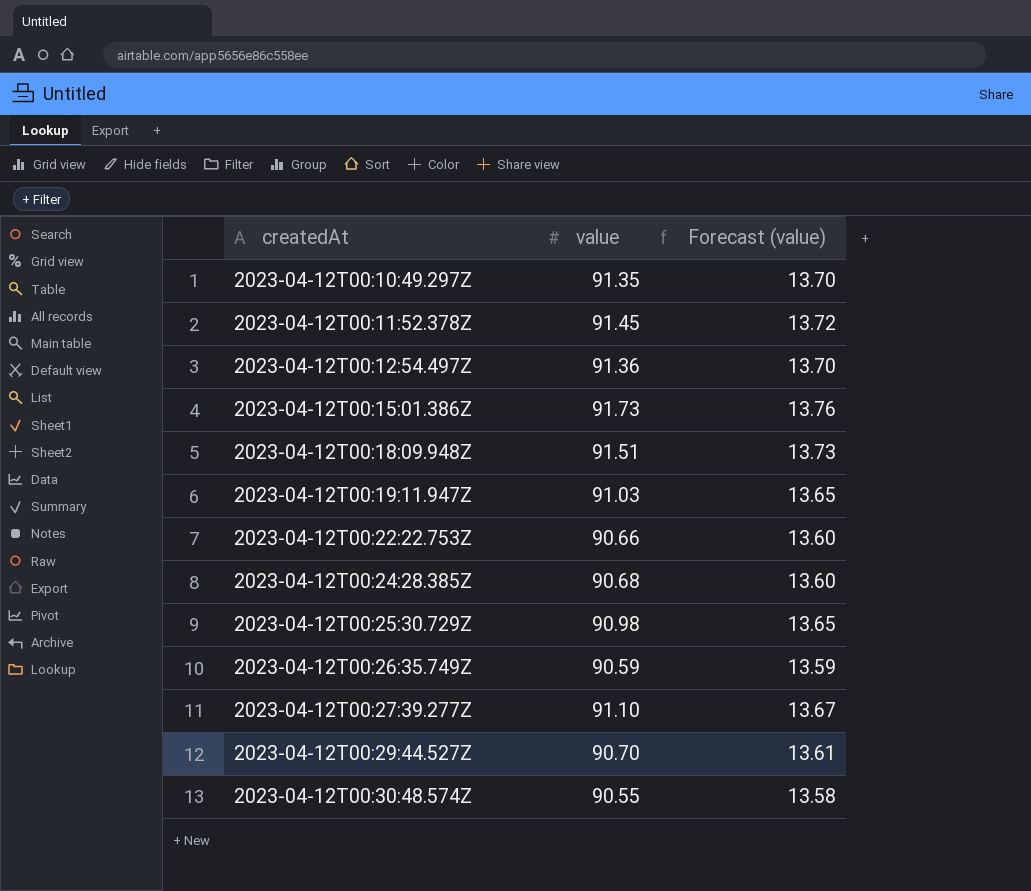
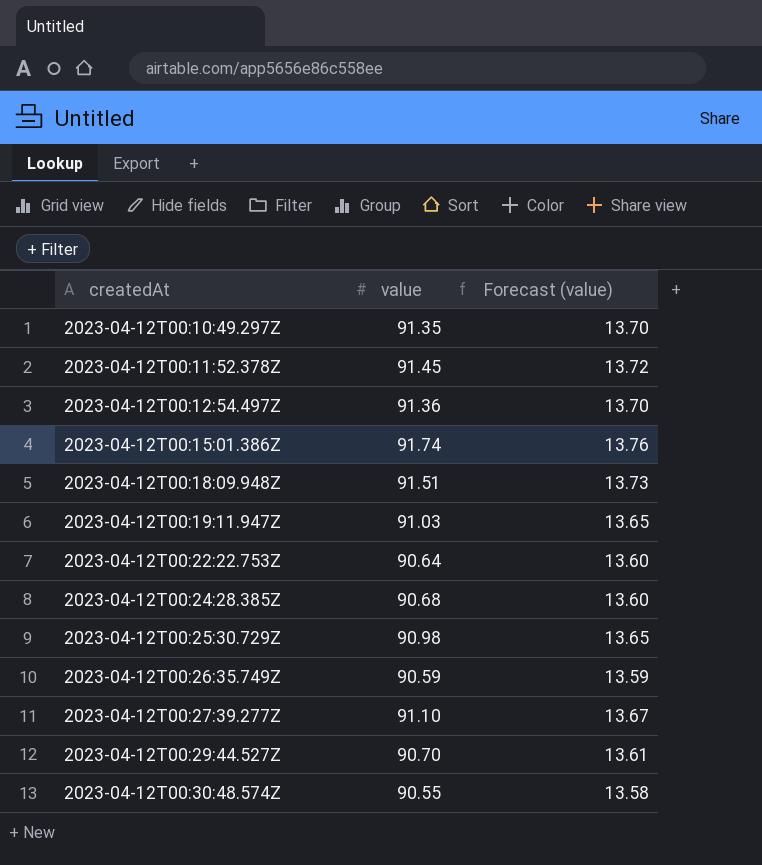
2023-04-12T00:15:01.386Z | value: 91.73 -> 91.74
2023-04-12T00:22:22.753Z | value: 90.66 -> 90.64

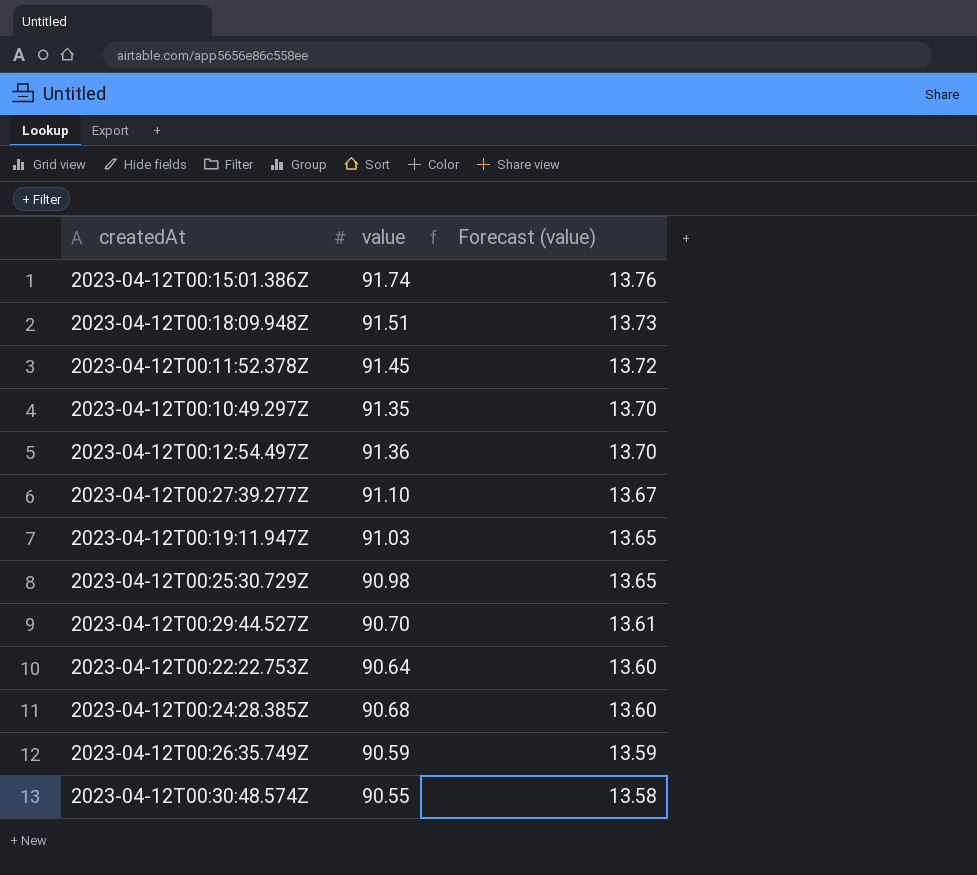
row order: createdAt ascending -> Forecast (value) descending

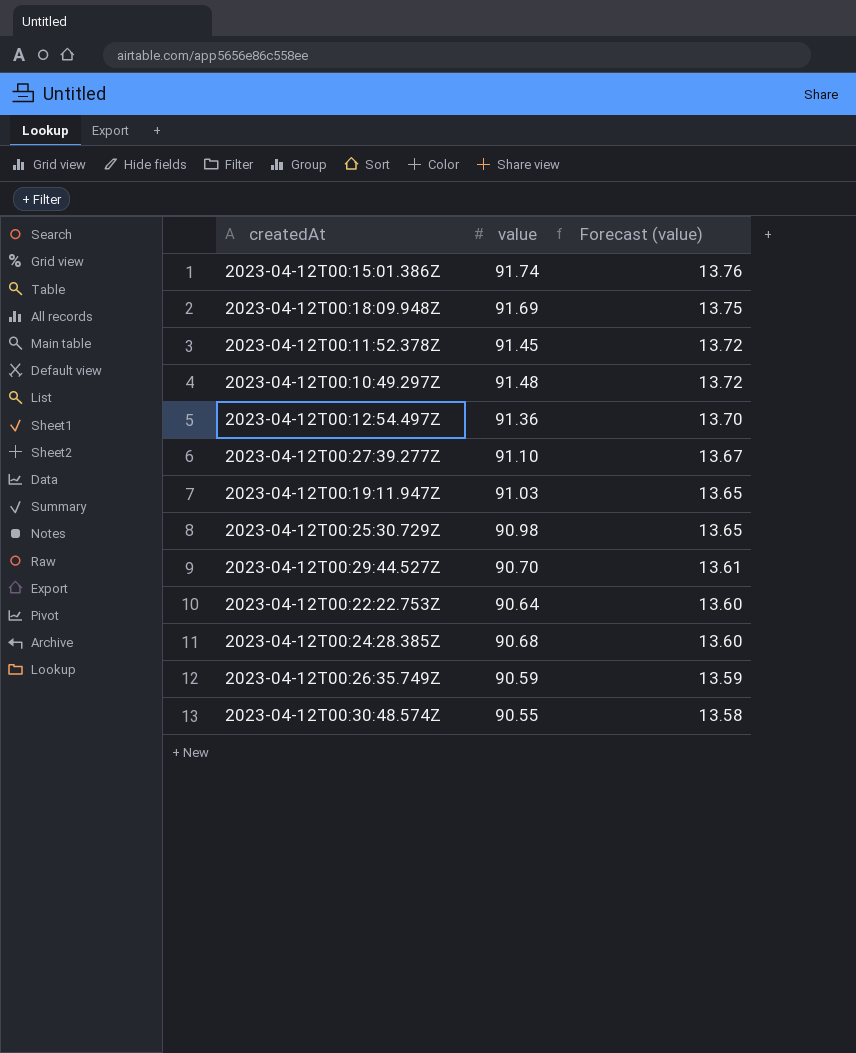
2023-04-12T00:18:09.948Z | value: 91.51 -> 91.69
2023-04-12T00:18:09.948Z | Forecast (value): 13.73 -> 13.75
2023-04-12T00:10:49.297Z | value: 91.35 -> 91.48
2023-04-12T00:10:49.297Z | Forecast (value): 13.70 -> 13.72

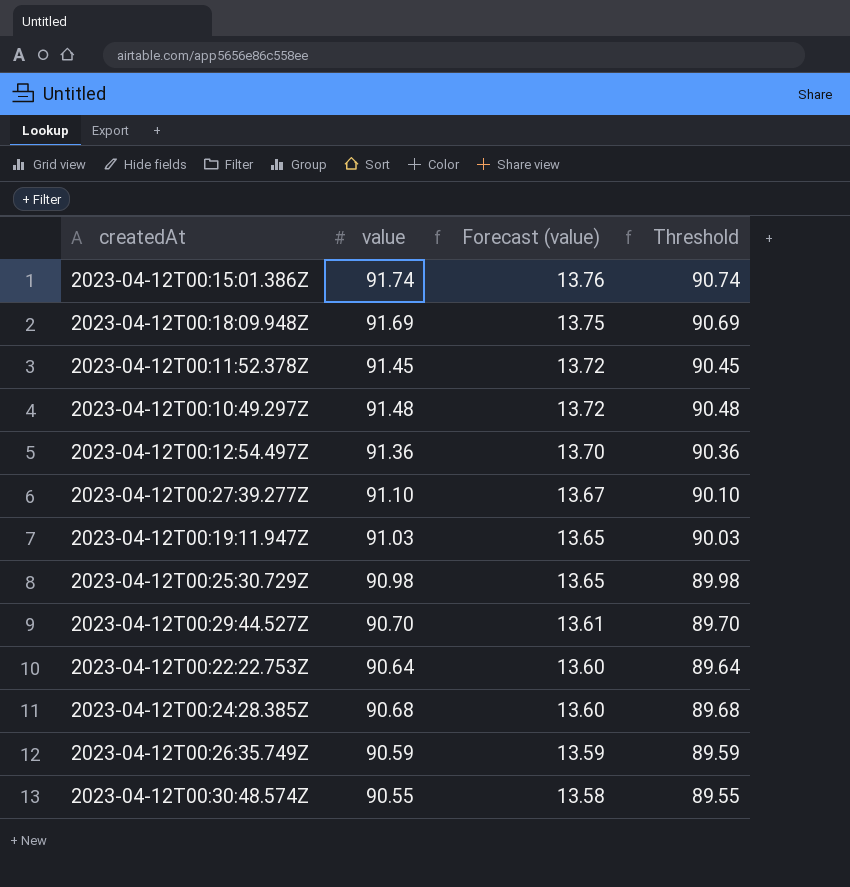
column Threshold | formula: none -> [value] - 1

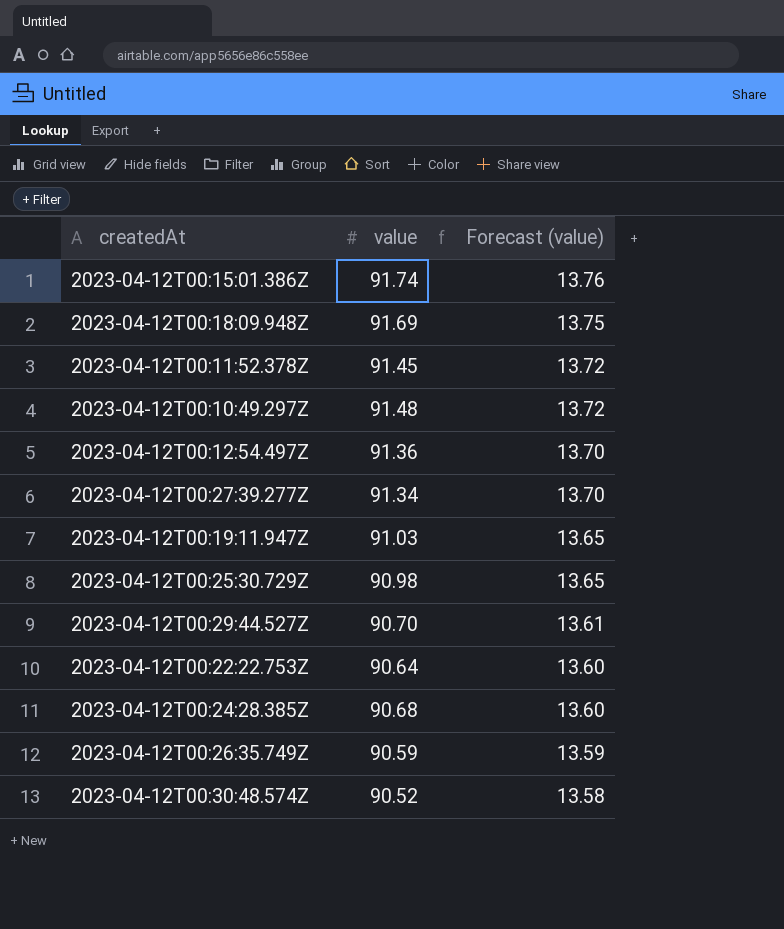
column Threshold | formula: [value] - 1 -> none
2023-04-12T00:27:39.277Z | value: 91.10 -> 91.34
2023-04-12T00:27:39.277Z | Forecast (value): 13.67 -> 13.70
2023-04-12T00:30:48.574Z | value: 90.55 -> 90.52

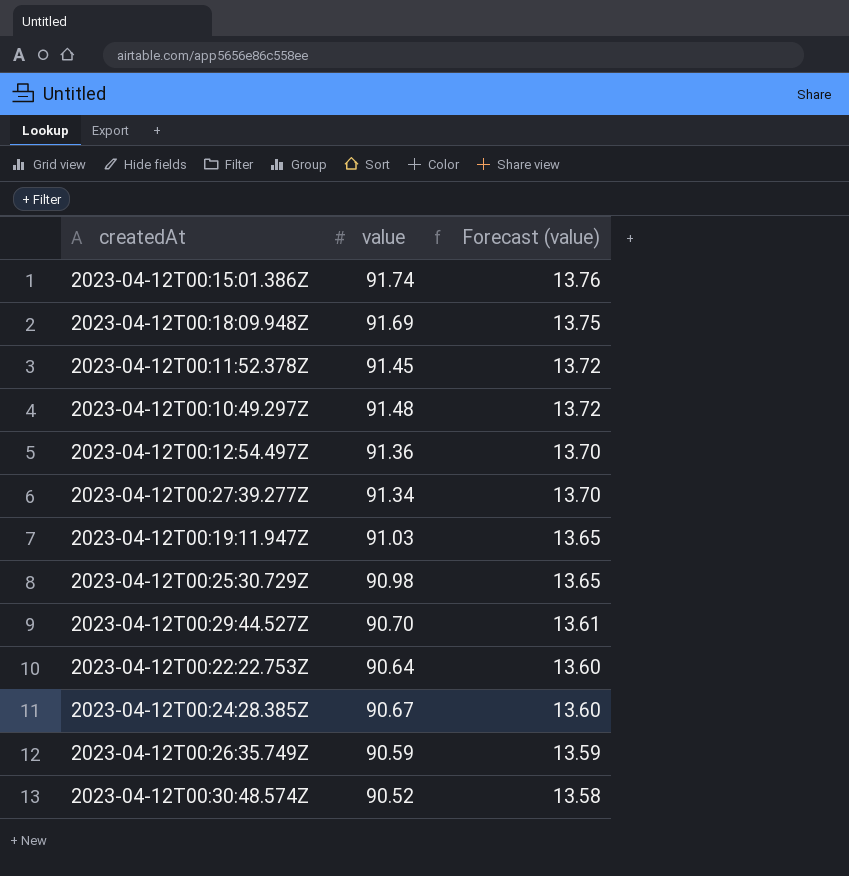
2023-04-12T00:24:28.385Z | value: 90.68 -> 90.67

